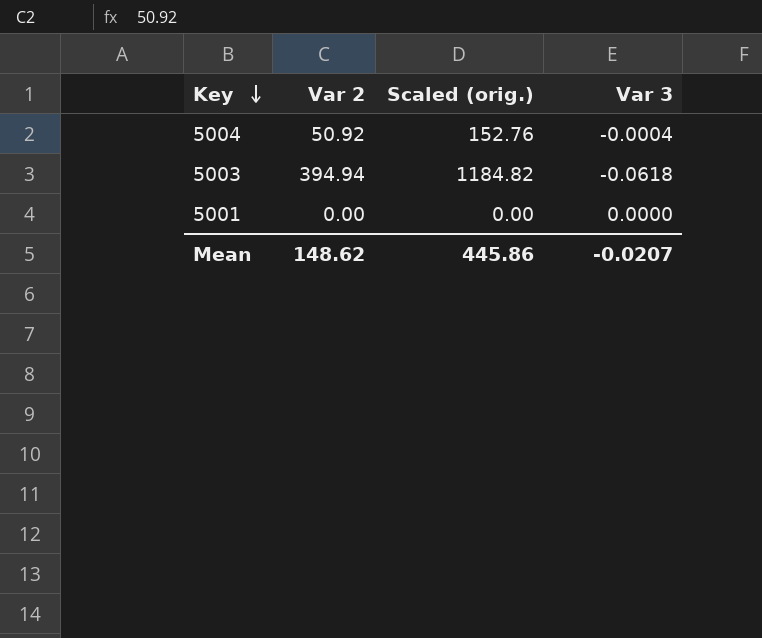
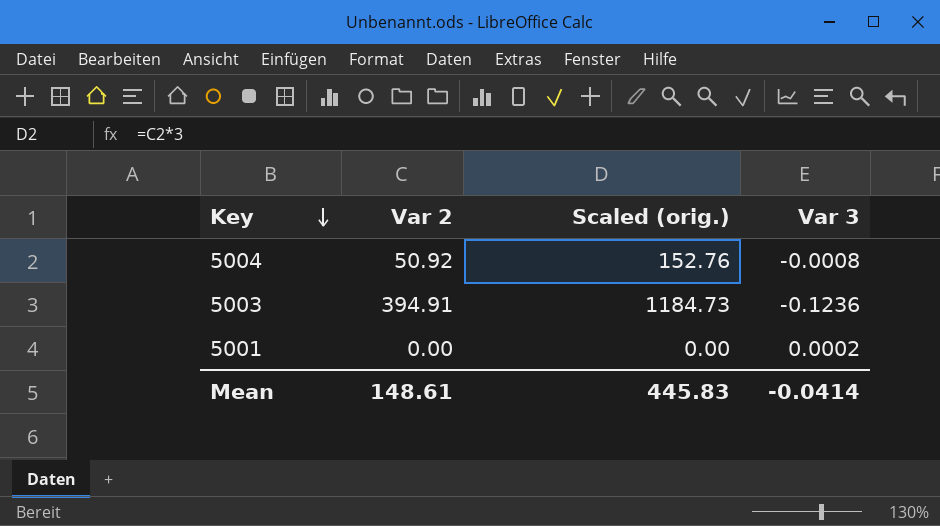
5004 | Var 3: -0.0004 -> -0.0008
5003 | Var 2: 394.94 -> 394.91
5003 | Scaled (orig.): 1184.82 -> 1184.73
5003 | Var 3: -0.0618 -> -0.1236
5001 | Var 3: 0.0000 -> 0.0002
Mean | Var 2: 148.62 -> 148.61
Mean | Scaled (orig.): 445.86 -> 445.83
Mean | Var 3: -0.0207 -> -0.0414

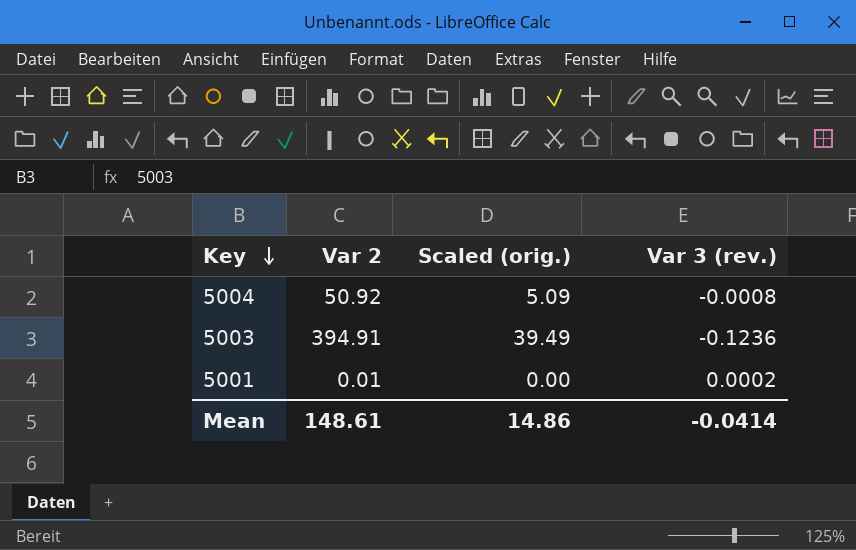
column Scaled (orig.) | formula: [Var 2] * 3 -> [Var 2] * 0.1
column name: Var 3 -> Var 3 (rev.)
5001 | Var 2: 0.00 -> 0.01
Mean | Scaled (orig.): 445.83 -> 14.86

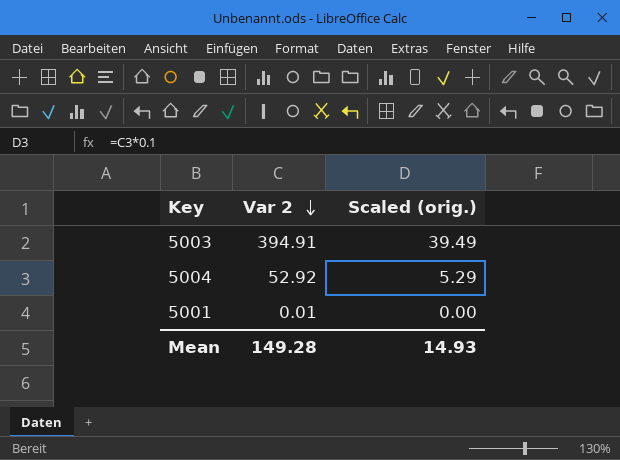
row order: Key descending -> Var 2 descending
column Var 3 (rev.) | position: 4 -> none
5004 | Var 2: 50.92 -> 52.92
5004 | Scaled (orig.): 5.09 -> 5.29
Mean | Var 2: 148.61 -> 149.28
Mean | Scaled (orig.): 14.86 -> 14.93

